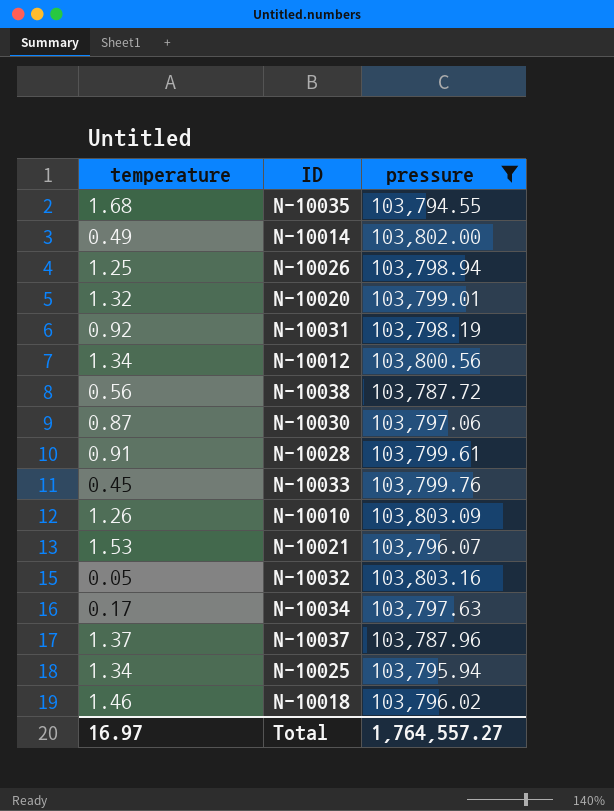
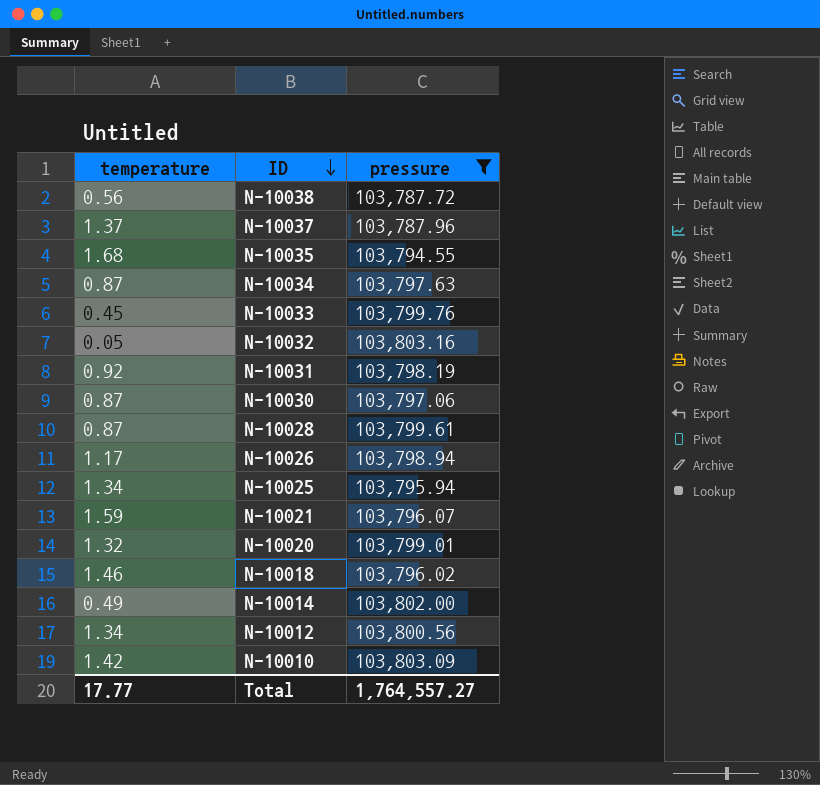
row order: none -> ID descending
N-10034 | temperature: 0.17 -> 0.87
N-10028 | temperature: 0.91 -> 0.87
N-10026 | temperature: 1.25 -> 1.17
N-10021 | temperature: 1.53 -> 1.59
N-10010 | temperature: 1.26 -> 1.42
Total | temperature: 16.97 -> 17.77

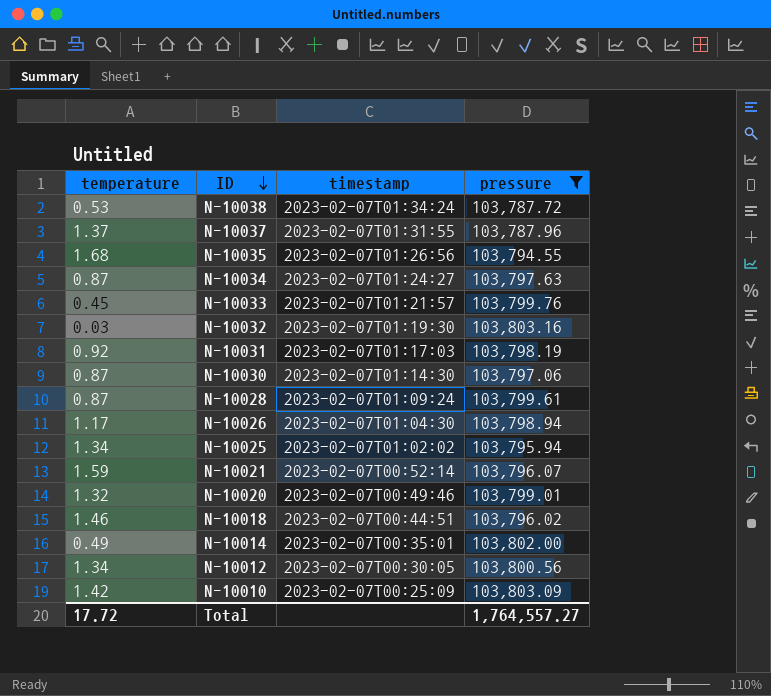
column timestamp | position: none -> 3
N-10038 | temperature: 0.56 -> 0.53
N-10032 | temperature: 0.05 -> 0.03
Total | temperature: 17.77 -> 17.72

